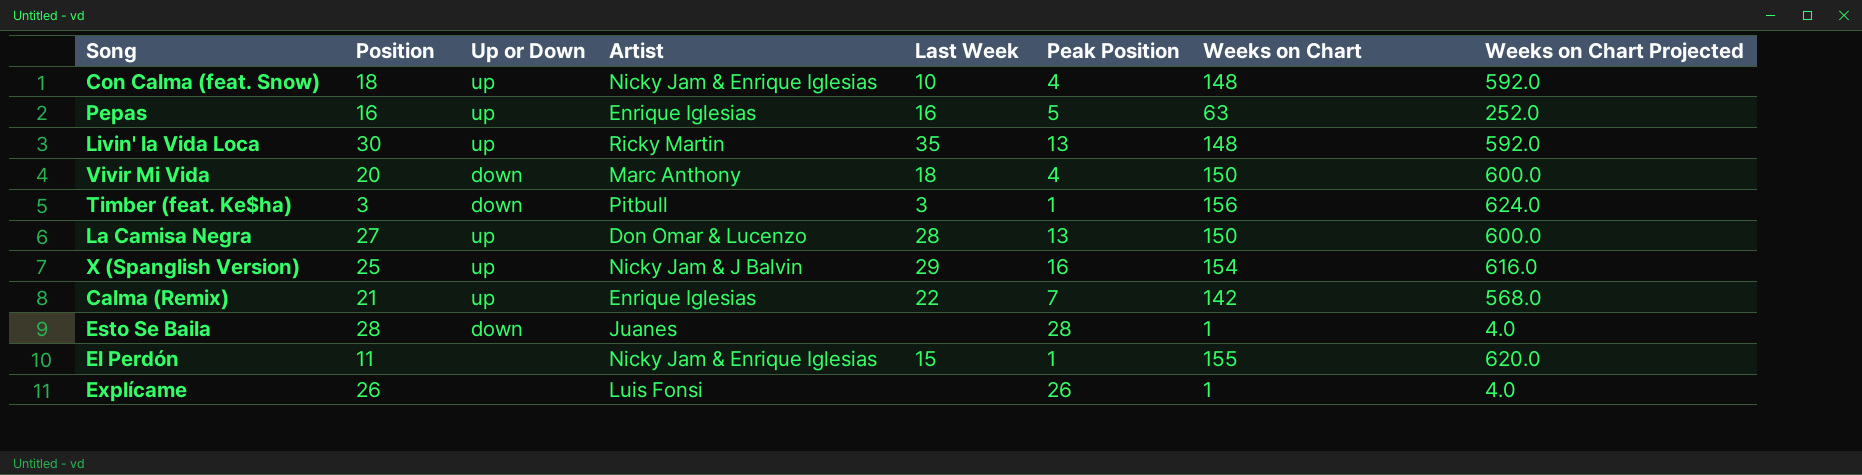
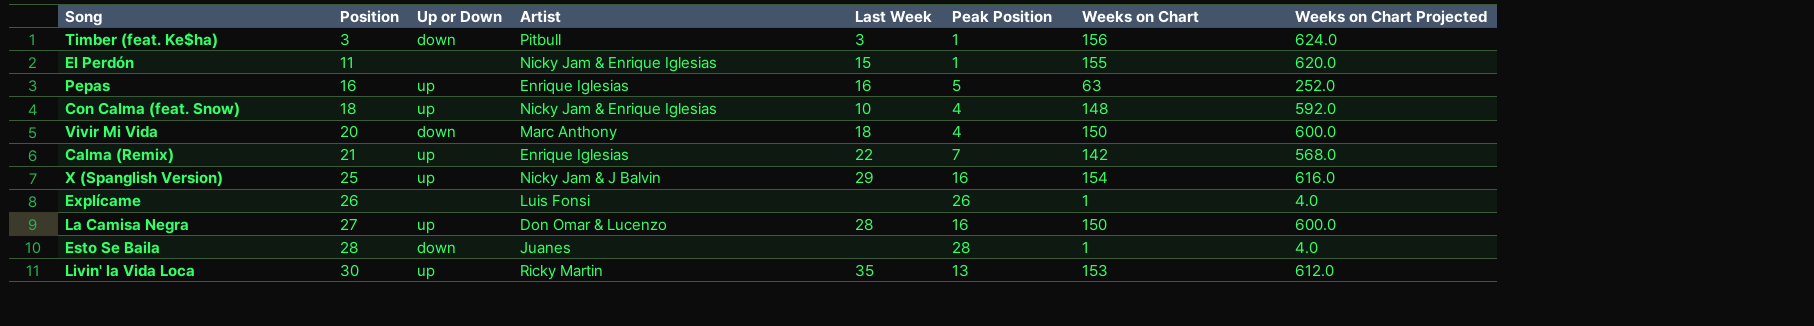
row order: none -> Position ascending
La Camisa Negra | Peak Position: 13 -> 16
Livin' la Vida Loca | Weeks on Chart: 148 -> 153
Livin' la Vida Loca | Weeks on Chart Projected: 592.0 -> 612.0

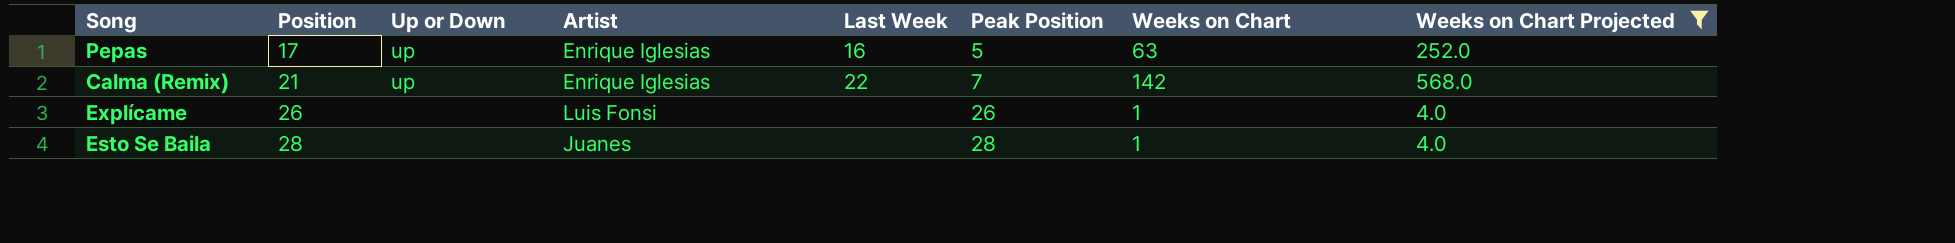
filter: none -> Weeks on Chart Projected <= 568.0
Pepas | Position: 16 -> 17
Esto Se Baila | Up or Down: down -> none

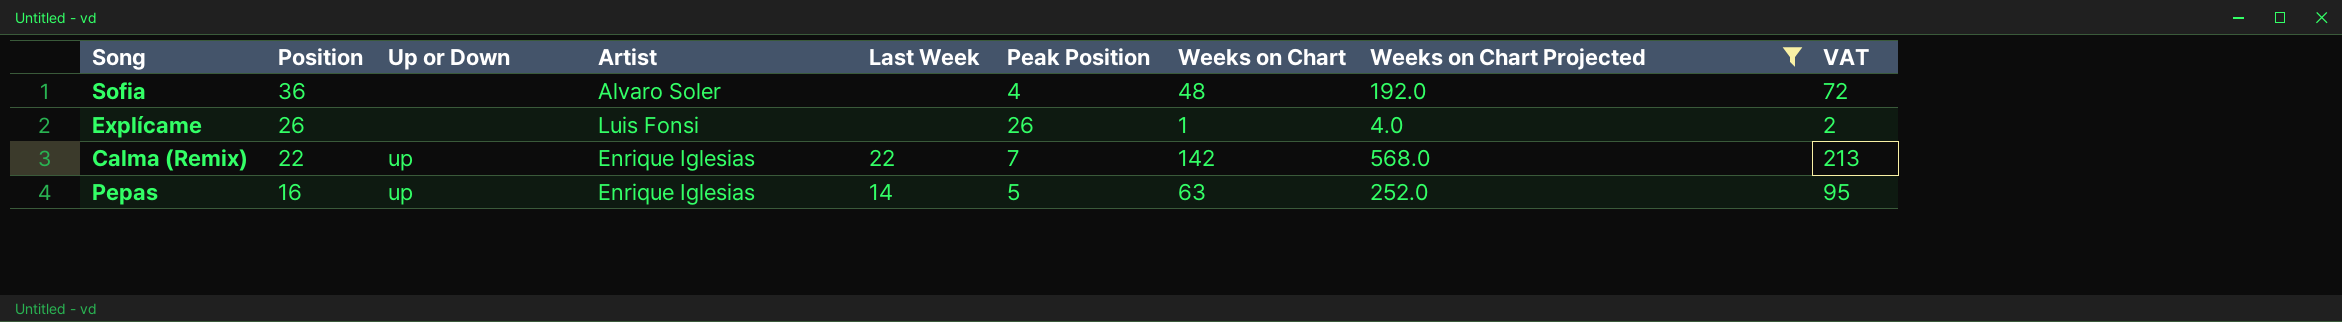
row order: Position ascending -> Position descending
column VAT | formula: none -> [Weeks on Chart] * 1.5
row Esto Se Baila: 28 | none | Juanes | none | 28 | 1 | 4.0 -> none
row Sofia: none -> 36 | none | Alvaro Soler | none | 4 | 48 | 192.0 | 72
Calma (Remix) | Position: 21 -> 22
Pepas | Position: 17 -> 16
Pepas | Last Week: 16 -> 14

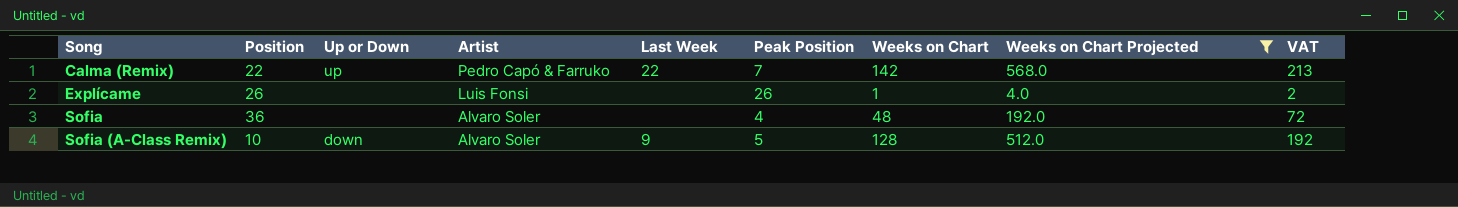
row order: Position descending -> Song ascending
row Pepas: 16 | up | Enrique Iglesias | 14 | 5 | 63 | 252.0 | 95 -> none
Calma (Remix) | Artist: Enrique Iglesias -> Pedro Capó & Farruko
row Sofia (A-Class Remix): none -> 10 | down | Alvaro Soler | 9 | 5 | 128 | 512.0 | 192

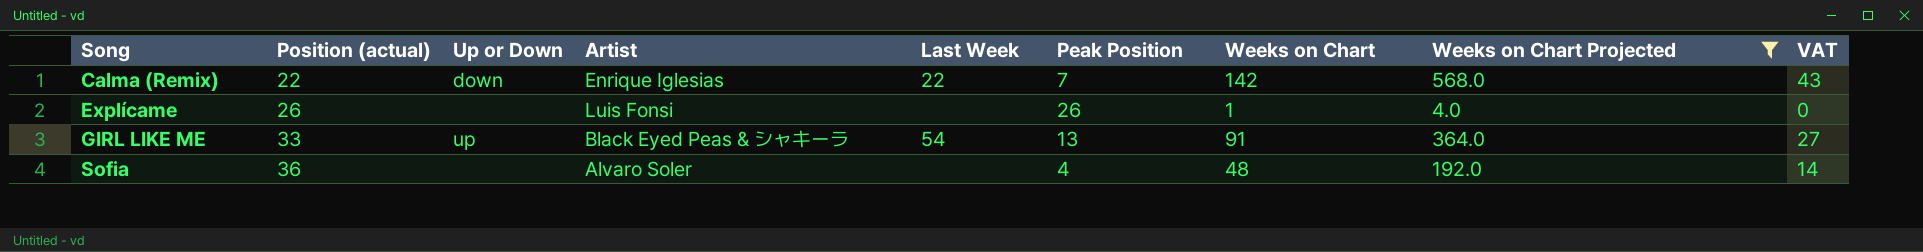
column name: Position -> Position (actual)
column VAT | formula: [Weeks on Chart] * 1.5 -> [Weeks on Chart] * 0.3
row Sofia (A-Class Remix): 10 | down | Alvaro Soler | 9 | 5 | 128 | 512.0 | 192 -> none
Calma (Remix) | Up or Down: up -> down
Calma (Remix) | Artist: Pedro Capó & Farruko -> Enrique Iglesias
row GIRL LIKE ME: none -> 33 | up | Black Eyed Peas & シャキーラ | 54 | 13 | 91 | 364.0 | 27

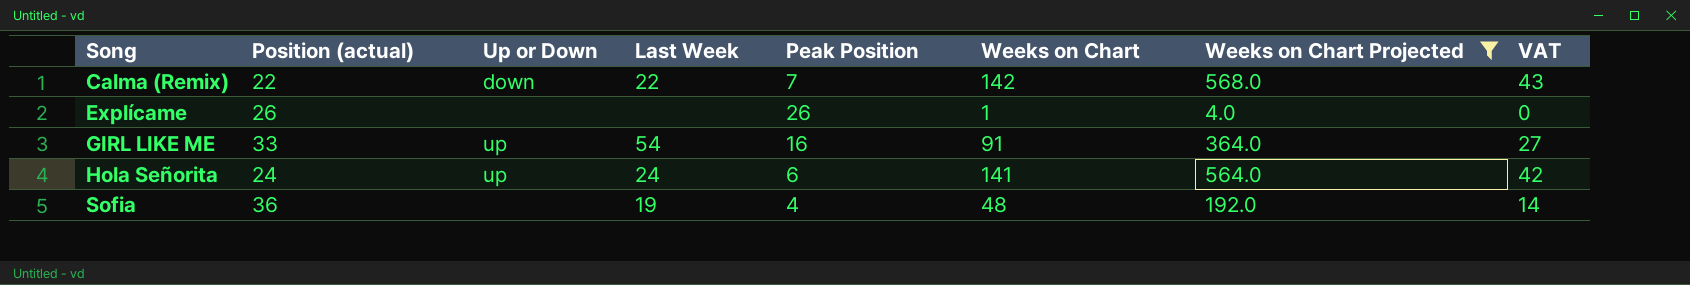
column Artist | position: 4 -> none
GIRL LIKE ME | Peak Position: 13 -> 16
row Hola Señorita: none -> 24 | up | 24 | 6 | 141 | 564.0 | 42
Sofia | Last Week: none -> 19

